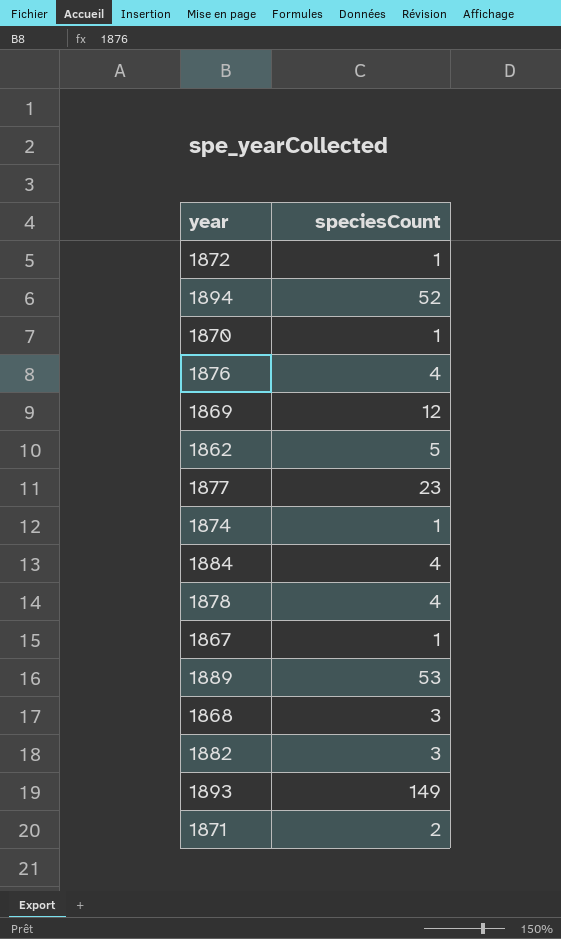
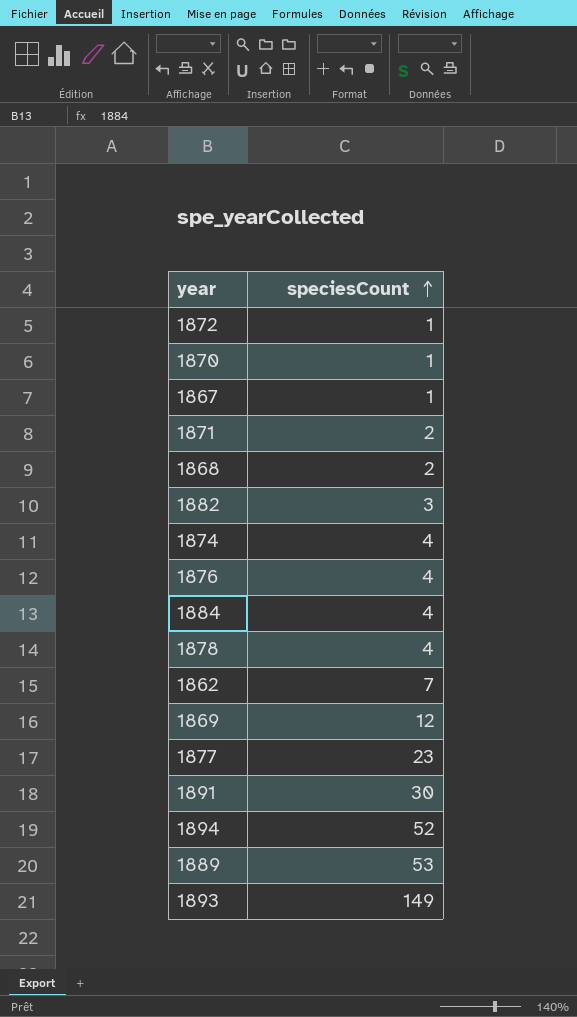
row order: none -> speciesCount ascending
1868 | speciesCount: 3 -> 2
1874 | speciesCount: 1 -> 4
1862 | speciesCount: 5 -> 7
row 1891: none -> 30

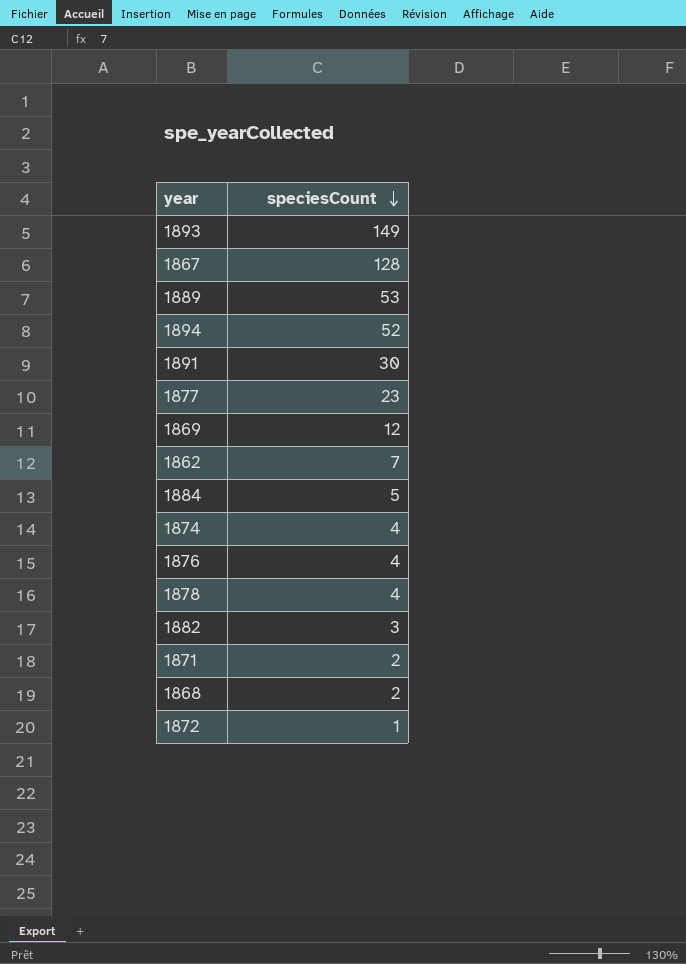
row order: speciesCount ascending -> speciesCount descending
row 1870: 1 -> none
1867 | speciesCount: 1 -> 128
1884 | speciesCount: 4 -> 5

